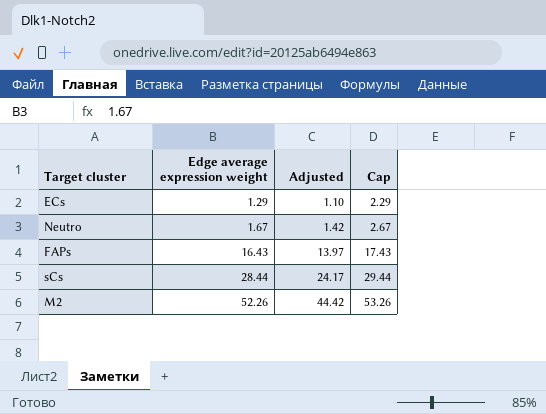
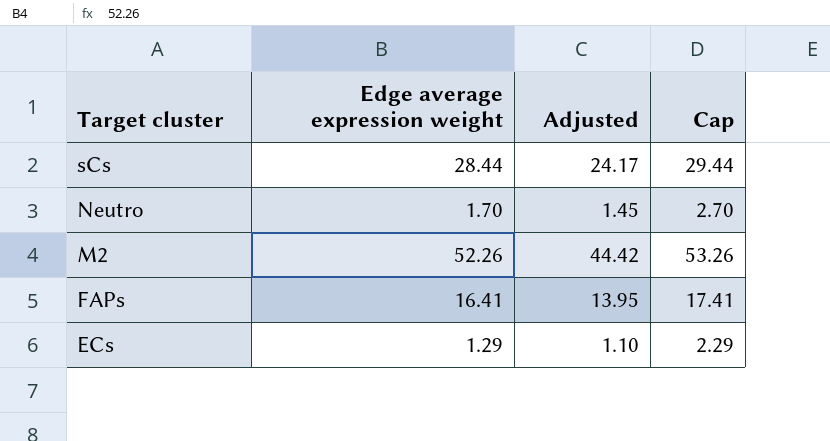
row order: Edge average expression weight ascending -> Target cluster descending
Neutro | Edge average expression weight: 1.67 -> 1.70
Neutro | Adjusted: 1.42 -> 1.45
Neutro | Cap: 2.67 -> 2.70
FAPs | Edge average expression weight: 16.43 -> 16.41
FAPs | Adjusted: 13.97 -> 13.95
FAPs | Cap: 17.43 -> 17.41

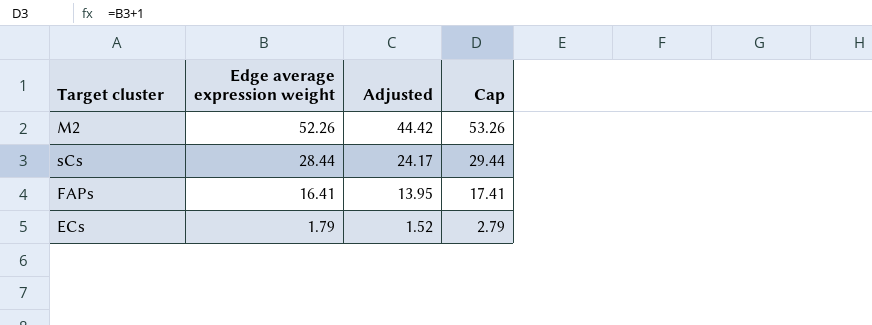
row order: Target cluster descending -> Edge average expression weight descending
row Neutro: 1.70 | 1.45 | 2.70 -> none
ECs | Edge average expression weight: 1.29 -> 1.79
ECs | Adjusted: 1.10 -> 1.52
ECs | Cap: 2.29 -> 2.79

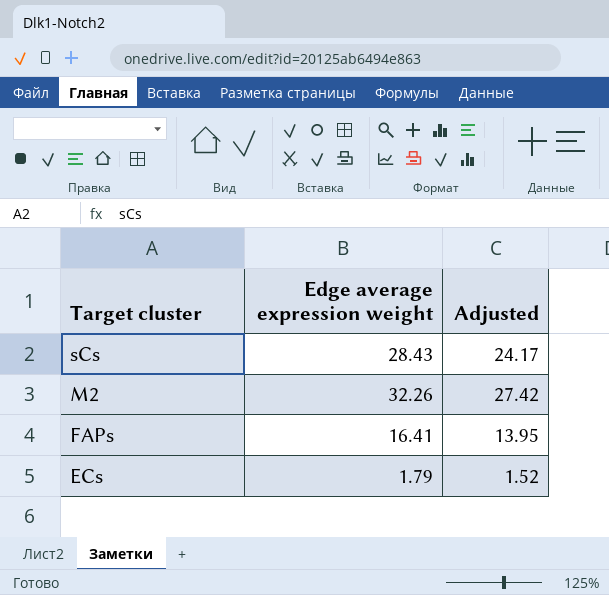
row order: Edge average expression weight descending -> Target cluster descending
column Cap | formula: [Edge average expression weight] + 1 -> none
sCs | Edge average expression weight: 28.44 -> 28.43
M2 | Edge average expression weight: 52.26 -> 32.26
M2 | Adjusted: 44.42 -> 27.42

